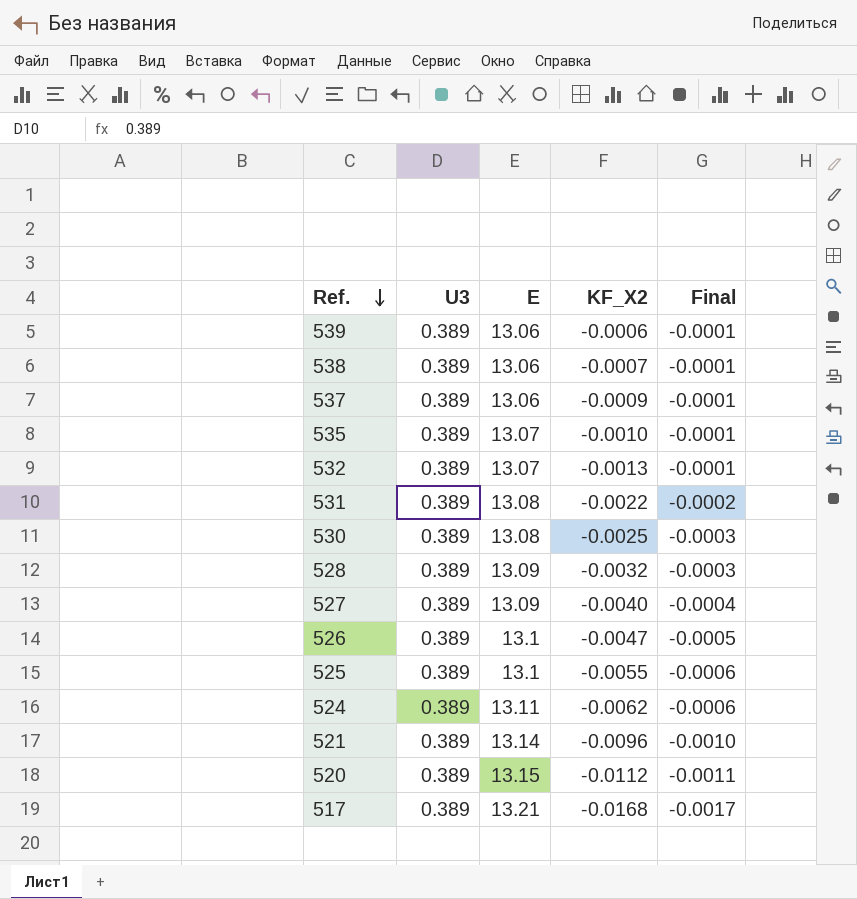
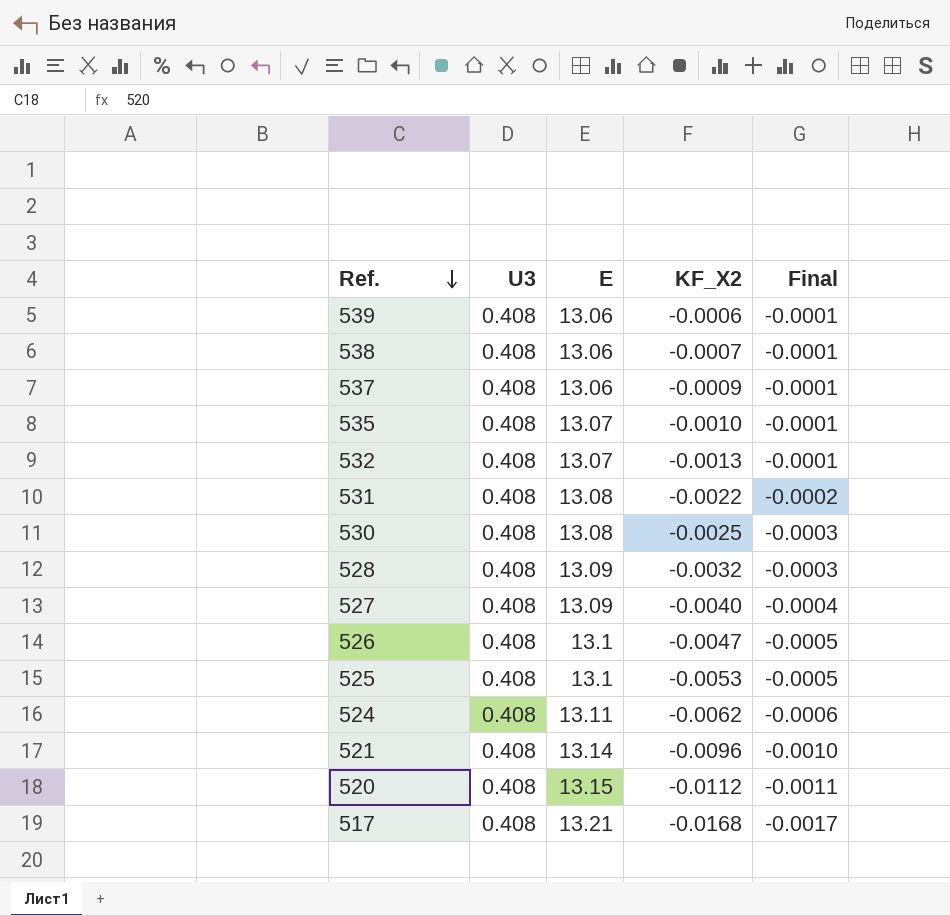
539 | U3: 0.389 -> 0.408
538 | U3: 0.389 -> 0.408
537 | U3: 0.389 -> 0.408
535 | U3: 0.389 -> 0.408
532 | U3: 0.389 -> 0.408
531 | U3: 0.389 -> 0.408
530 | U3: 0.389 -> 0.408
528 | U3: 0.389 -> 0.408
527 | U3: 0.389 -> 0.408
526 | U3: 0.389 -> 0.408
525 | U3: 0.389 -> 0.408
525 | KF_X2: -0.0055 -> -0.0053
525 | Final: -0.0006 -> -0.0005
524 | U3: 0.389 -> 0.408
521 | U3: 0.389 -> 0.408
520 | U3: 0.389 -> 0.408
517 | U3: 0.389 -> 0.408

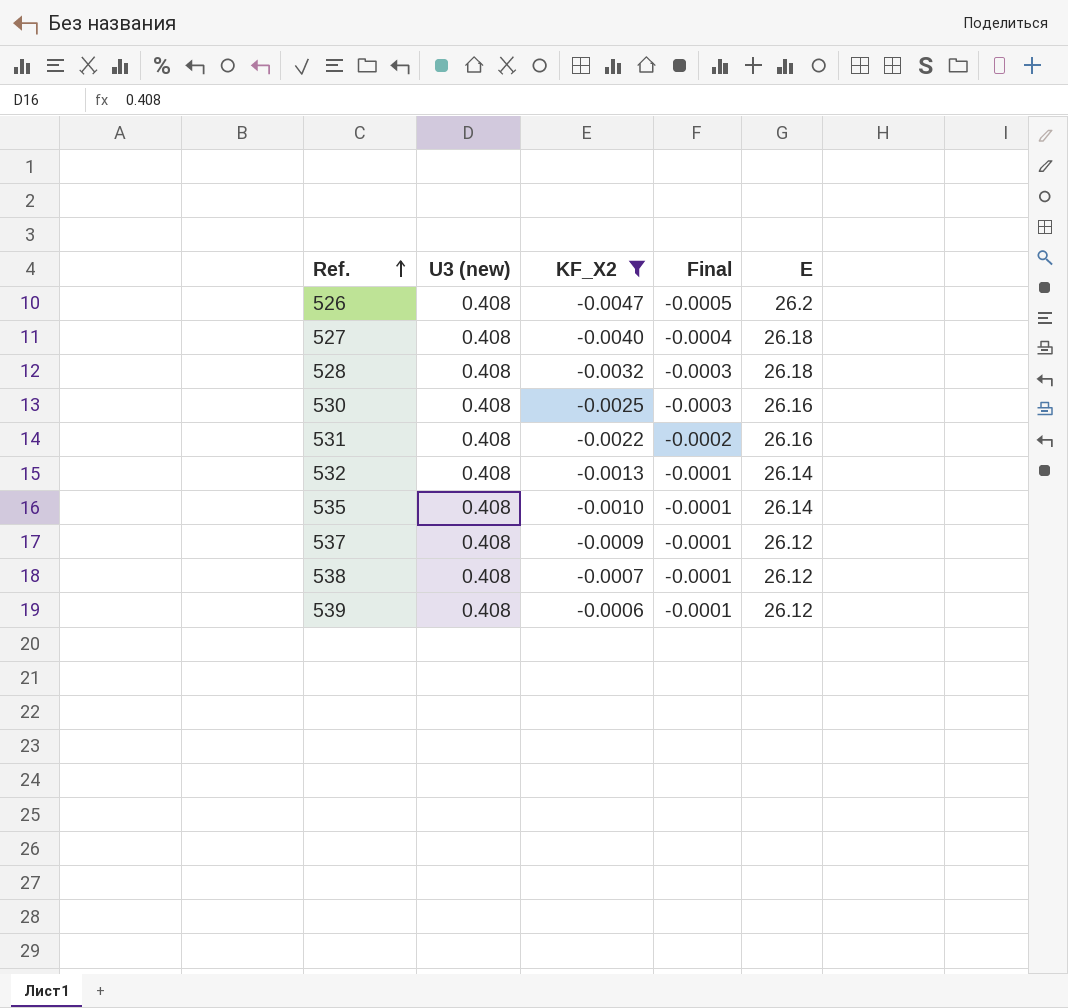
filter: none -> KF_X2 >= -0.0047
row order: Ref. descending -> Ref. ascending
column name: U3 -> U3 (new)
column E | position: 3 -> 5
526 | E: 13.1 -> 26.2
527 | E: 13.09 -> 26.18
528 | E: 13.09 -> 26.18
530 | E: 13.08 -> 26.16
531 | E: 13.08 -> 26.16
532 | E: 13.07 -> 26.14
535 | E: 13.07 -> 26.14
537 | E: 13.06 -> 26.12
538 | E: 13.06 -> 26.12
539 | E: 13.06 -> 26.12

